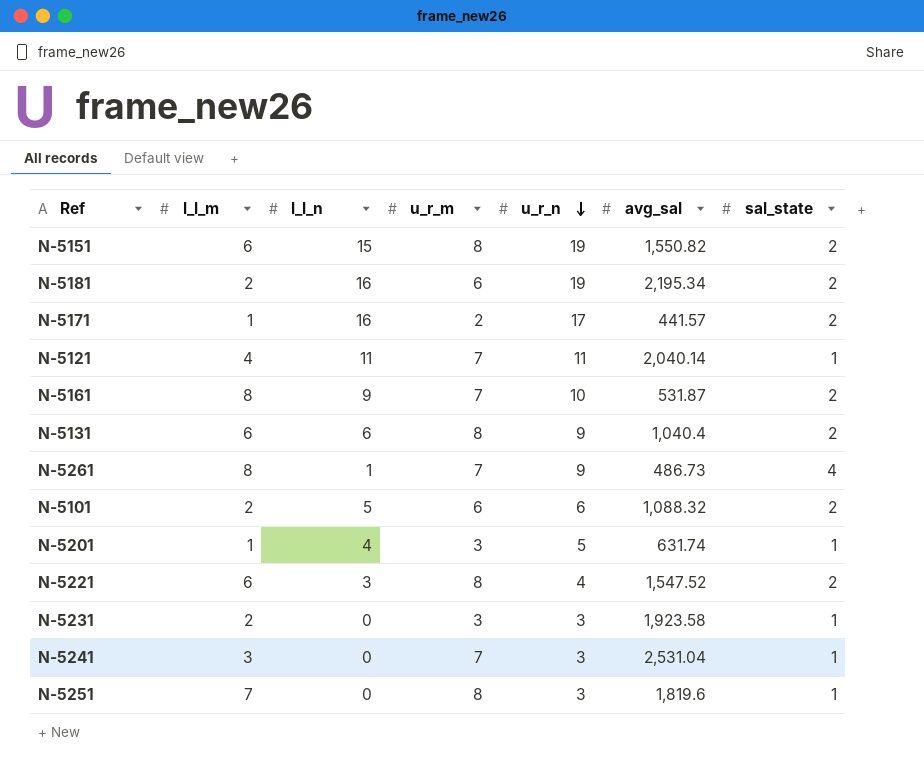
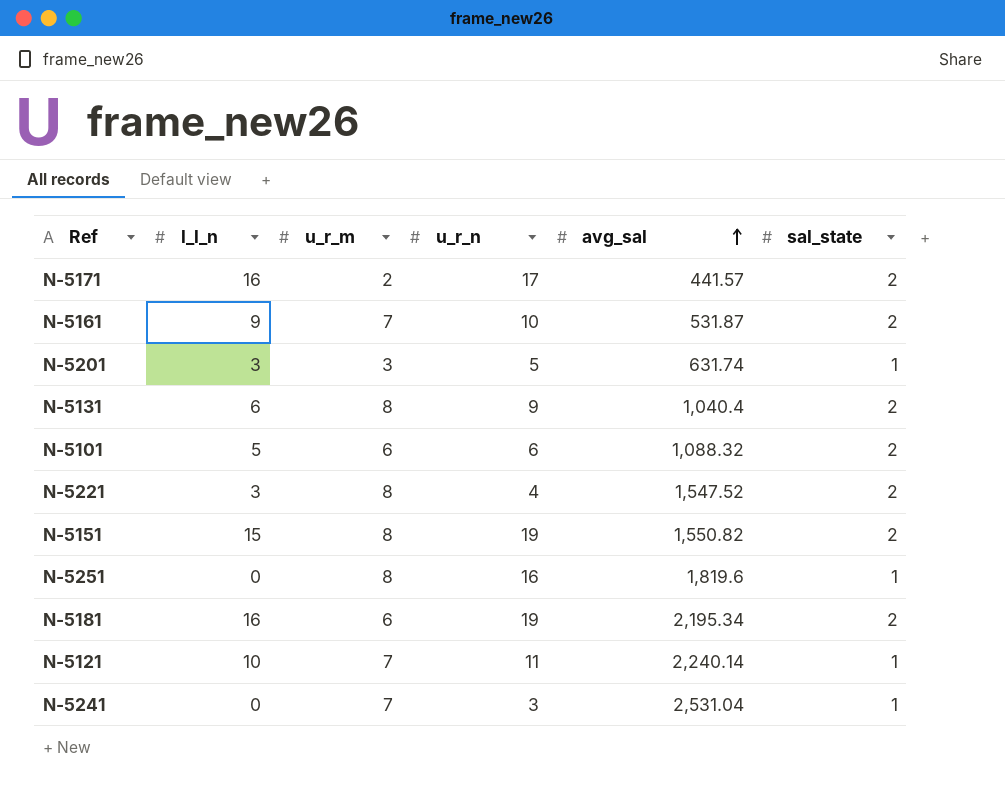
row order: u_r_n descending -> avg_sal ascending
column l_l_m | position: 2 -> none
row N-5261: 8 | 1 | 7 | 9 | 486.73 | 4 -> none
row N-5231: 2 | 0 | 3 | 3 | 1,923.58 | 1 -> none
N-5201 | l_l_n: 4 -> 3
N-5251 | u_r_n: 3 -> 16
N-5121 | l_l_n: 11 -> 10
N-5121 | avg_sal: 2,040.14 -> 2,240.14

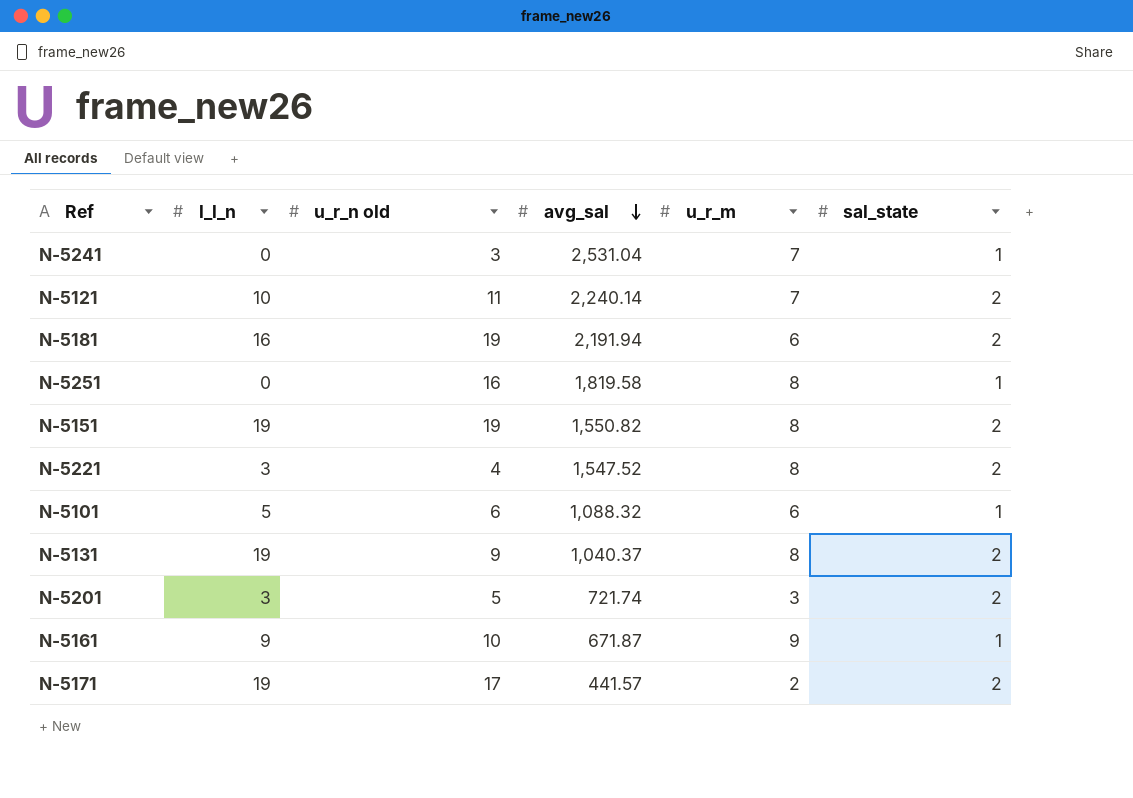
row order: avg_sal ascending -> avg_sal descending
column name: u_r_n -> u_r_n old
column u_r_m | position: 3 -> 5
N-5121 | sal_state: 1 -> 2
N-5181 | avg_sal: 2,195.34 -> 2,191.94
N-5251 | avg_sal: 1,819.6 -> 1,819.58
N-5151 | l_l_n: 15 -> 19
N-5101 | sal_state: 2 -> 1
N-5131 | l_l_n: 6 -> 19
N-5131 | avg_sal: 1,040.4 -> 1,040.37
N-5201 | avg_sal: 631.74 -> 721.74
N-5201 | sal_state: 1 -> 2
N-5161 | avg_sal: 531.87 -> 671.87
N-5161 | u_r_m: 7 -> 9
N-5161 | sal_state: 2 -> 1
N-5171 | l_l_n: 16 -> 19

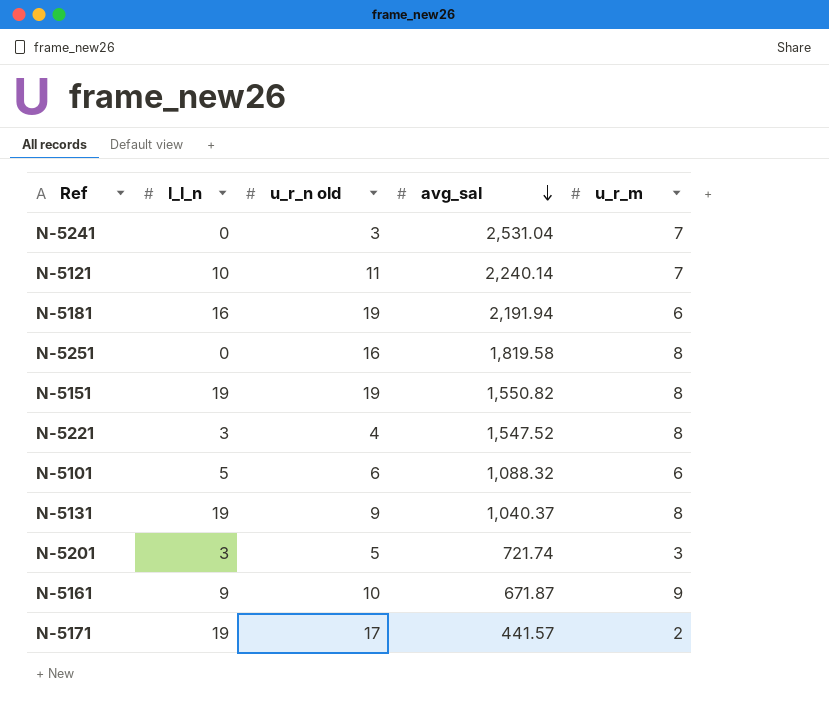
column sal_state | position: 6 -> none

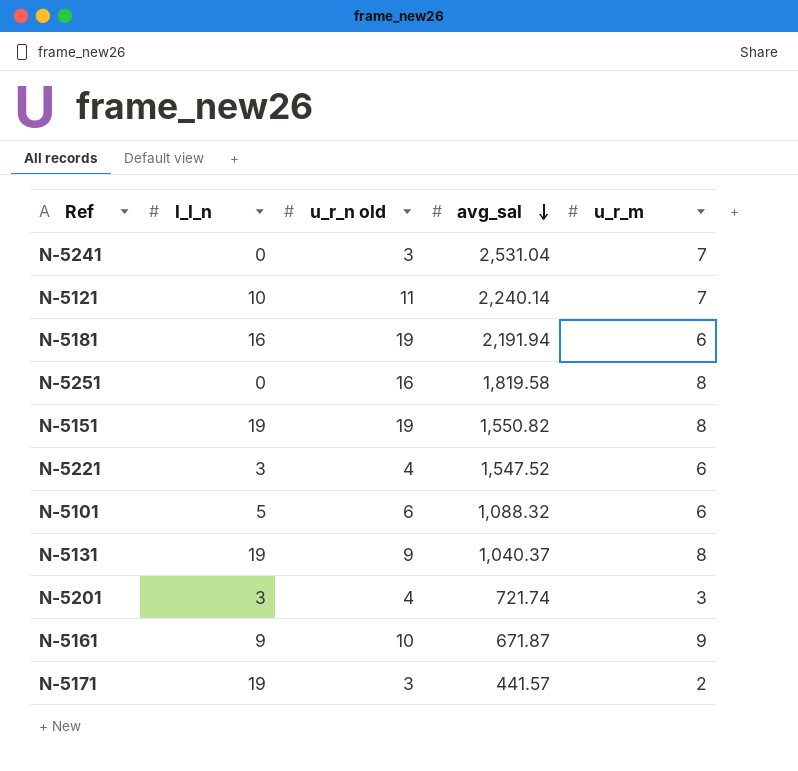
N-5221 | u_r_m: 8 -> 6
N-5201 | u_r_n old: 5 -> 4
N-5171 | u_r_n old: 17 -> 3

